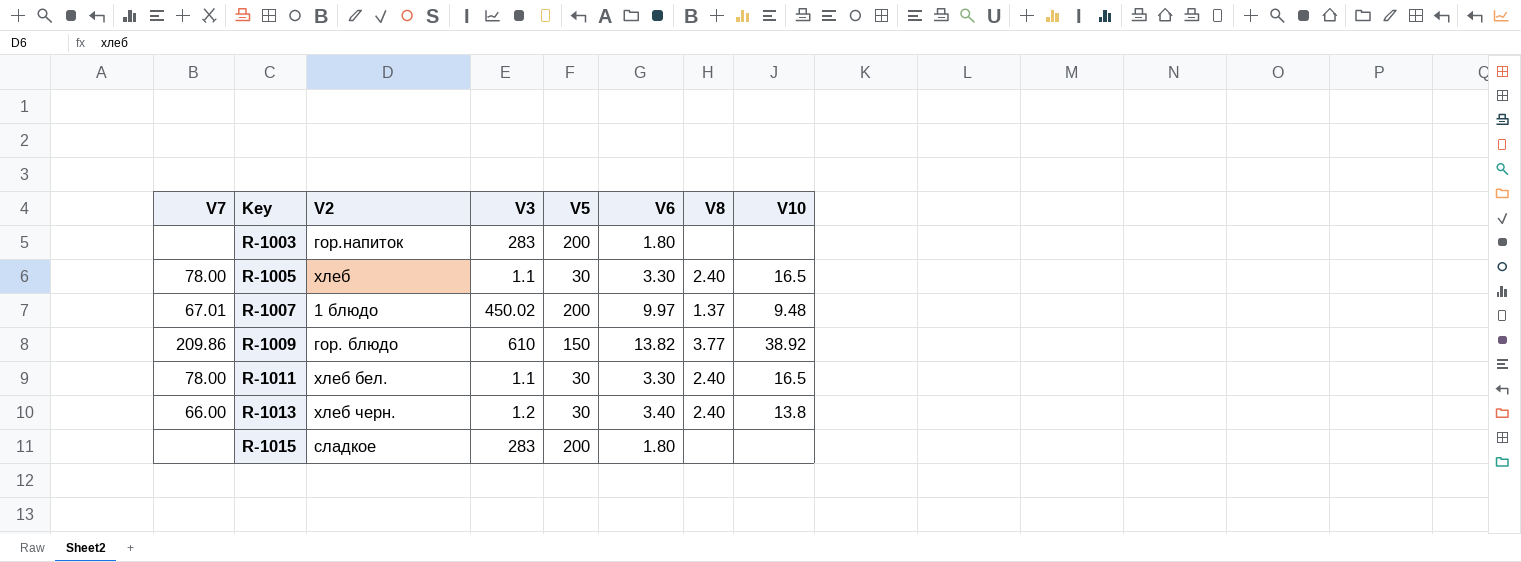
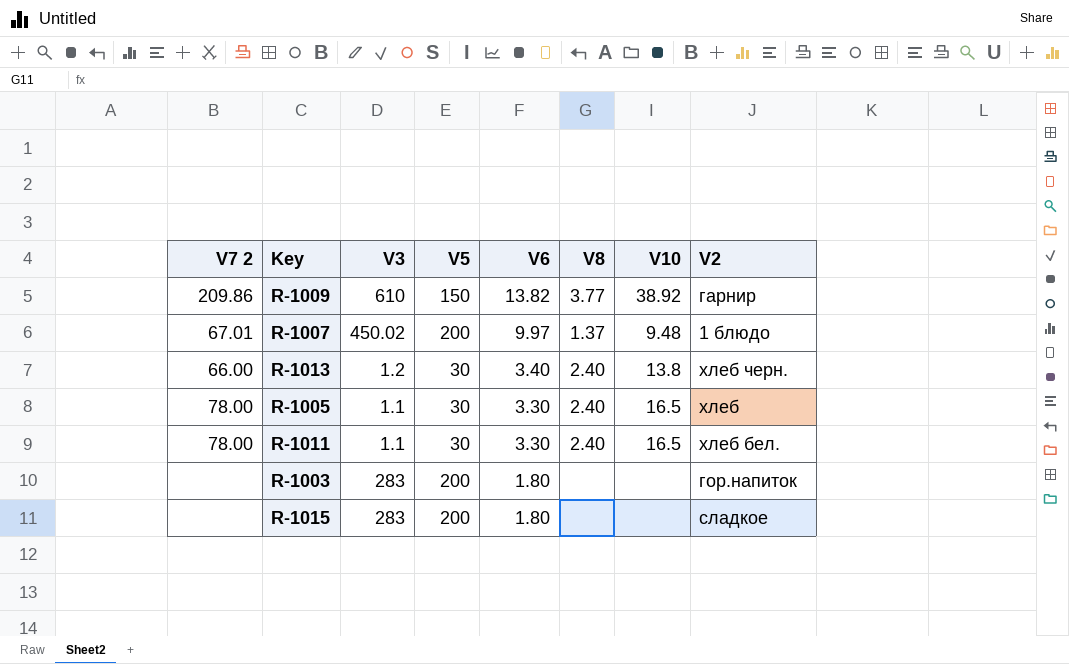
row order: Key ascending -> V6 descending
column name: V7 -> V7 2
column V2 | position: 3 -> 8
R-1009 | V2: гор. блюдо -> гарнир

